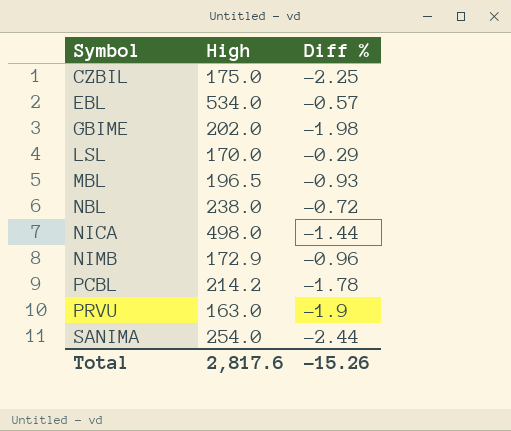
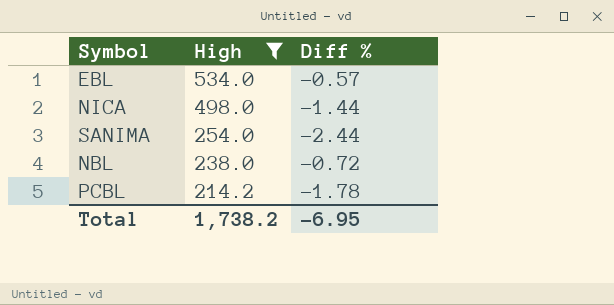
filter: none -> High >= 214.2
row order: Symbol ascending -> High descending
Total | High: 2,817.6 -> 1,738.2
Total | Diff %: -15.26 -> -6.95

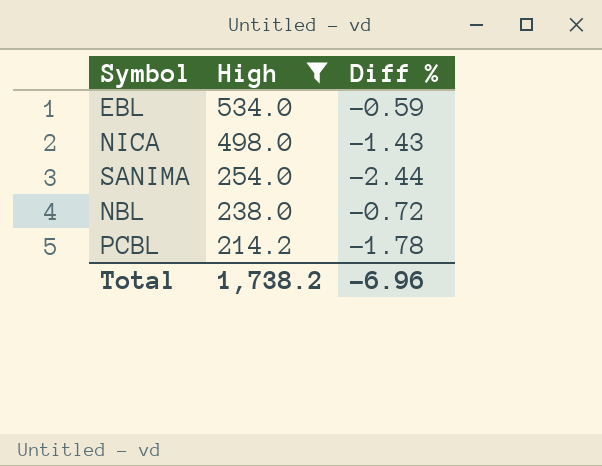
EBL | Diff %: -0.57 -> -0.59
NICA | Diff %: -1.44 -> -1.43
Total | Diff %: -6.95 -> -6.96

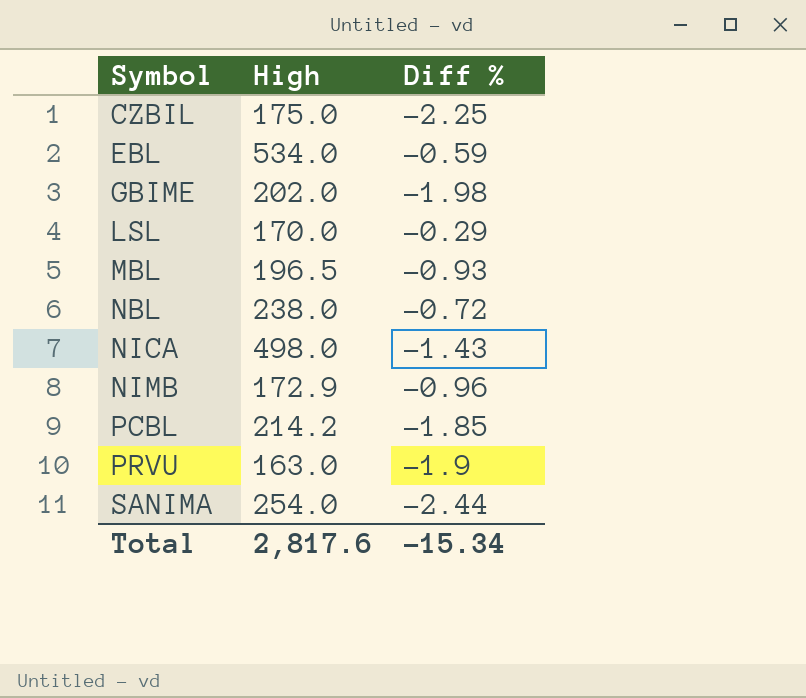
filter: High >= 214.2 -> none
row order: High descending -> Symbol ascending
PCBL | Diff %: -1.78 -> -1.85
Total | High: 1,738.2 -> 2,817.6
Total | Diff %: -6.96 -> -15.34

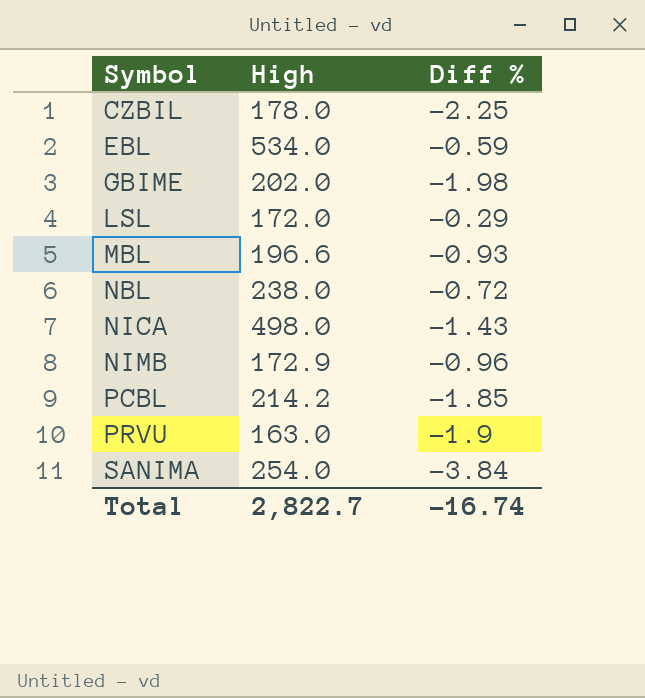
CZBIL | High: 175.0 -> 178.0
LSL | High: 170.0 -> 172.0
MBL | High: 196.5 -> 196.6
SANIMA | Diff %: -2.44 -> -3.84
Total | High: 2,817.6 -> 2,822.7
Total | Diff %: -15.34 -> -16.74

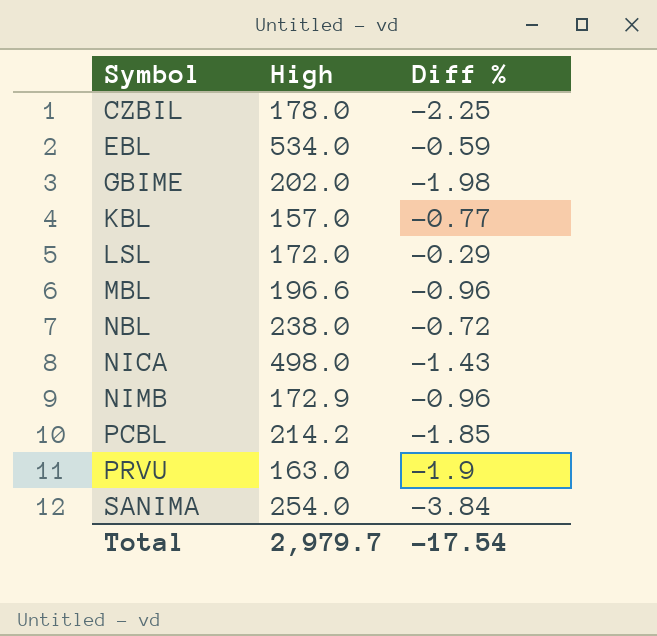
row KBL: none -> 157.0 | -0.77
MBL | Diff %: -0.93 -> -0.96
Total | High: 2,822.7 -> 2,979.7
Total | Diff %: -16.74 -> -17.54

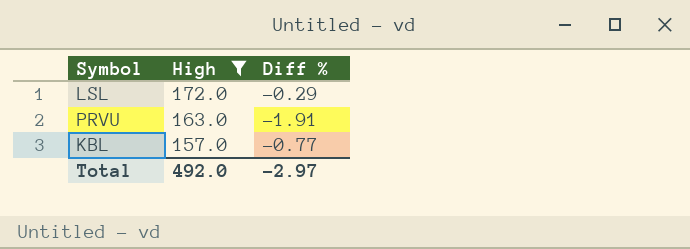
filter: none -> High <= 172.0
row order: Symbol ascending -> High descending
PRVU | Diff %: -1.9 -> -1.91
Total | High: 2,979.7 -> 492.0
Total | Diff %: -17.54 -> -2.97

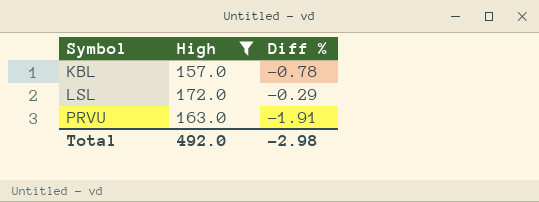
row order: High descending -> Symbol ascending
KBL | Diff %: -0.77 -> -0.78
Total | Diff %: -2.97 -> -2.98

